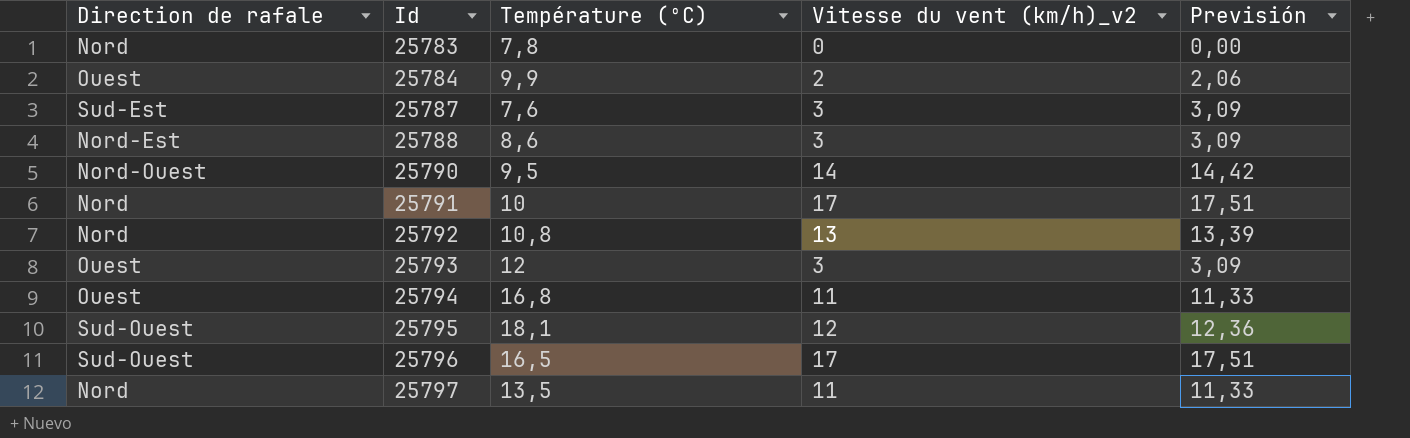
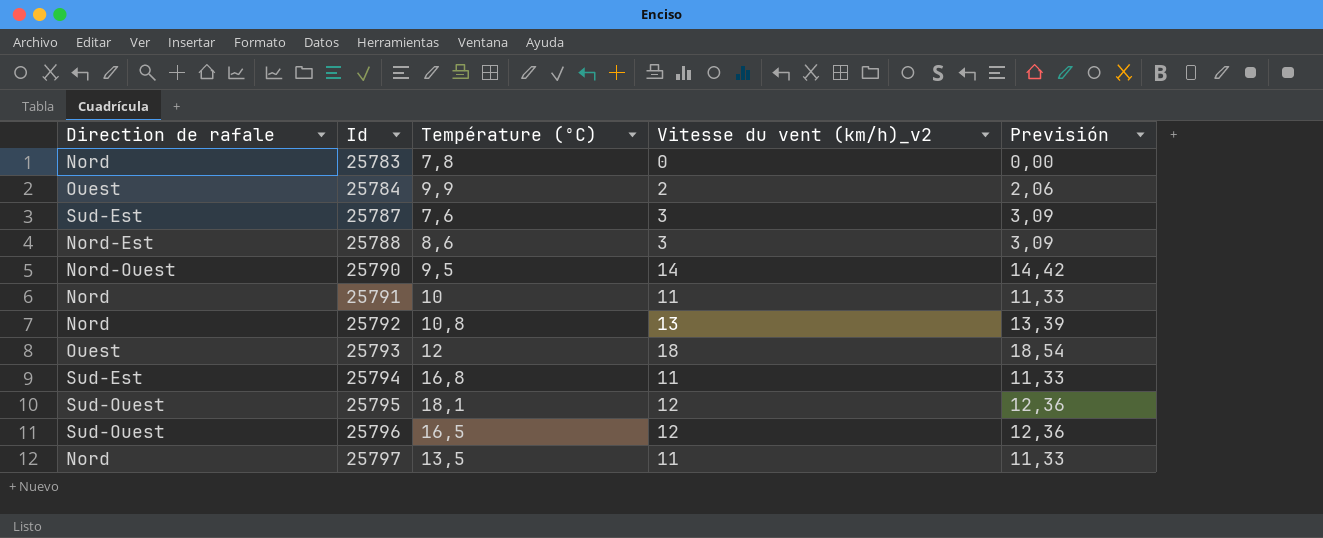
25791 | Vitesse du vent (km/h)_v2: 17 -> 11
25791 | Previsión: 17,51 -> 11,33
25793 | Vitesse du vent (km/h)_v2: 3 -> 18
25793 | Previsión: 3,09 -> 18,54
25794 | Direction de rafale: Ouest -> Sud-Est
25796 | Vitesse du vent (km/h)_v2: 17 -> 12
25796 | Previsión: 17,51 -> 12,36

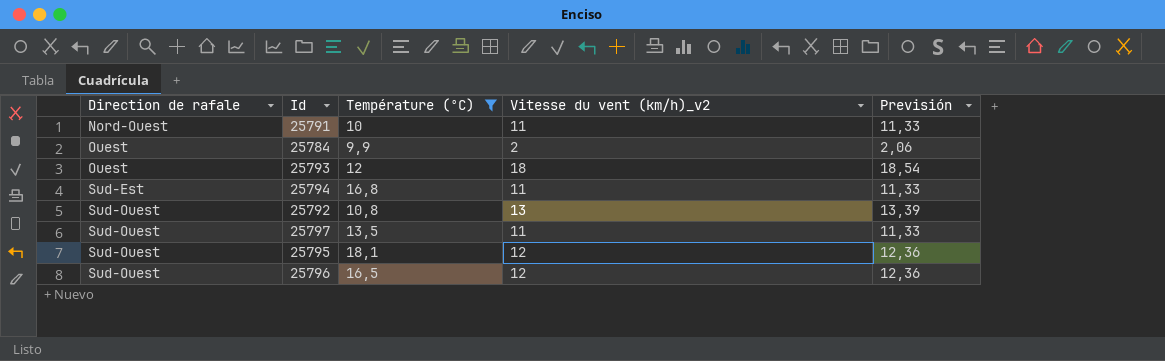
filter: none -> Température (ºC) >= 9,9
row order: Id ascending -> Direction de rafale ascending
25791 | Direction de rafale: Nord -> Nord-Ouest
25792 | Direction de rafale: Nord -> Sud-Ouest
25797 | Direction de rafale: Nord -> Sud-Ouest

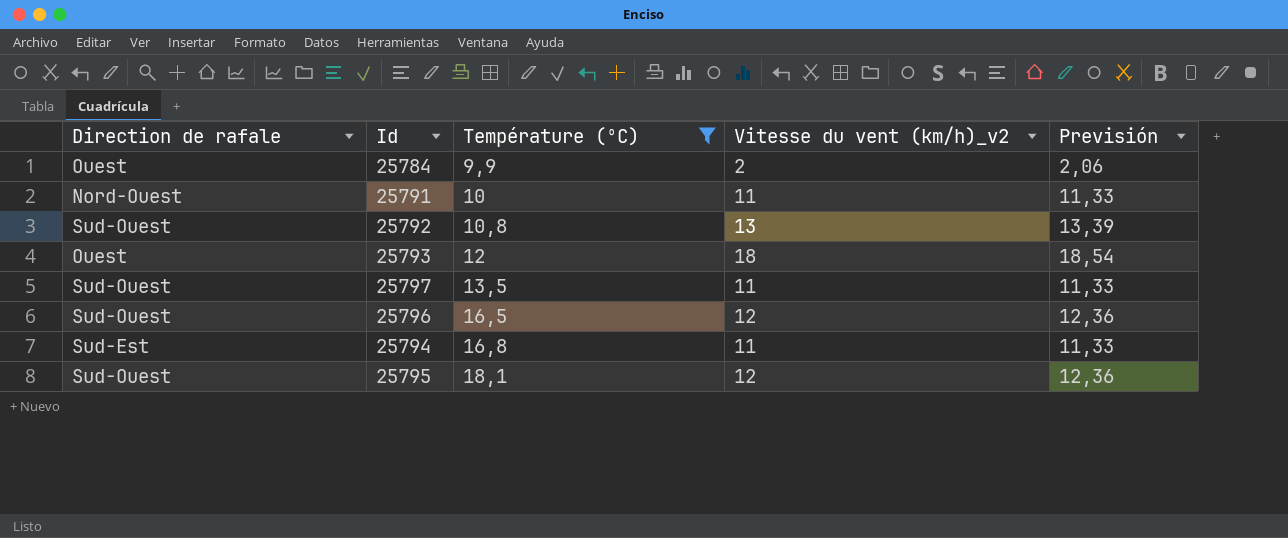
row order: Direction de rafale ascending -> Température (ºC) ascending

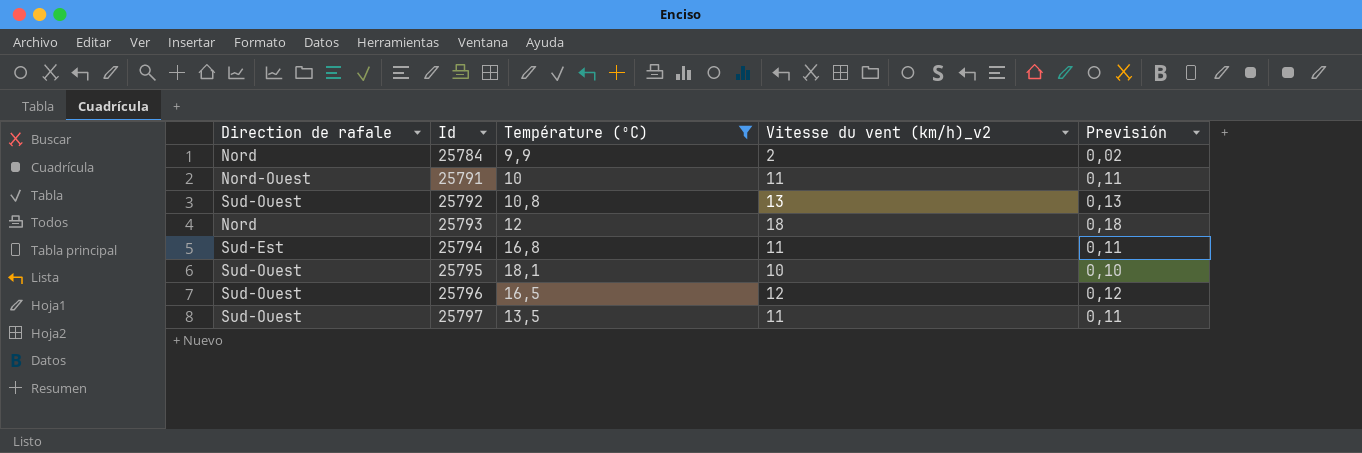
row order: Température (ºC) ascending -> Id ascending
column Previsión | formula: [Vitesse du vent (km/h)_v2] * 1,03 -> [Vitesse du vent (km/h)_v2] * 0,01
25784 | Direction de rafale: Ouest -> Nord
25793 | Direction de rafale: Ouest -> Nord
25795 | Vitesse du vent (km/h)_v2: 12 -> 10

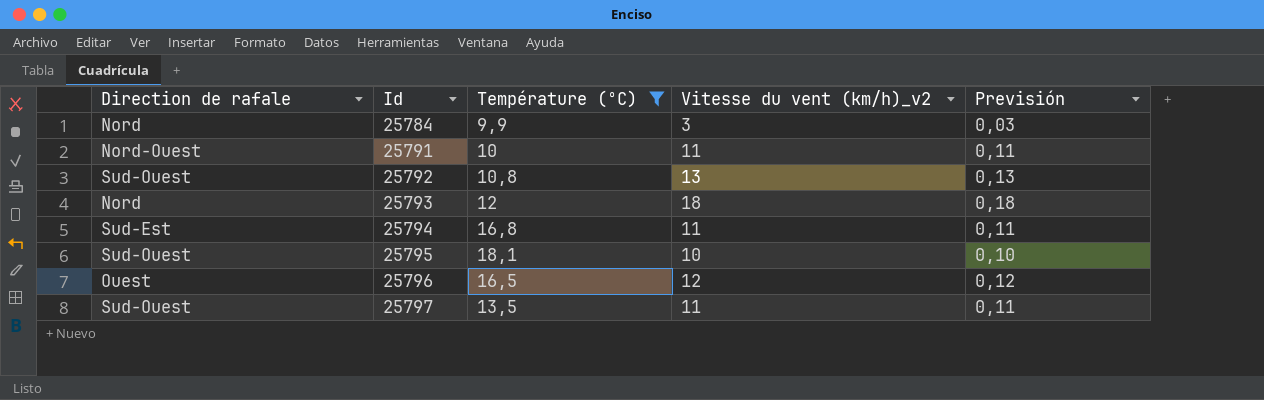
25784 | Vitesse du vent (km/h)_v2: 2 -> 3
25784 | Previsión: 0,02 -> 0,03
25796 | Direction de rafale: Sud-Ouest -> Ouest

